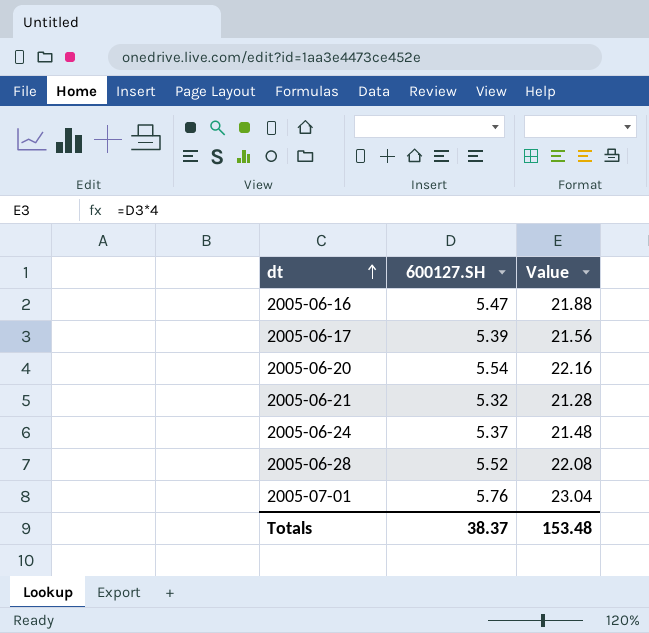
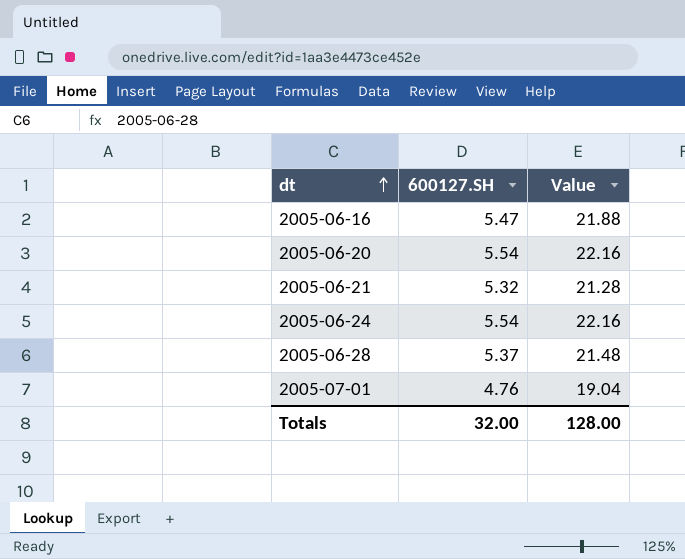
row 2005-06-17: 5.39 | 21.56 -> none
2005-06-24 | 600127.SH: 5.37 -> 5.54
2005-06-24 | Value: 21.48 -> 22.16
2005-06-28 | 600127.SH: 5.52 -> 5.37
2005-06-28 | Value: 22.08 -> 21.48
2005-07-01 | 600127.SH: 5.76 -> 4.76
2005-07-01 | Value: 23.04 -> 19.04
Totals | 600127.SH: 38.37 -> 32.00
Totals | Value: 153.48 -> 128.00

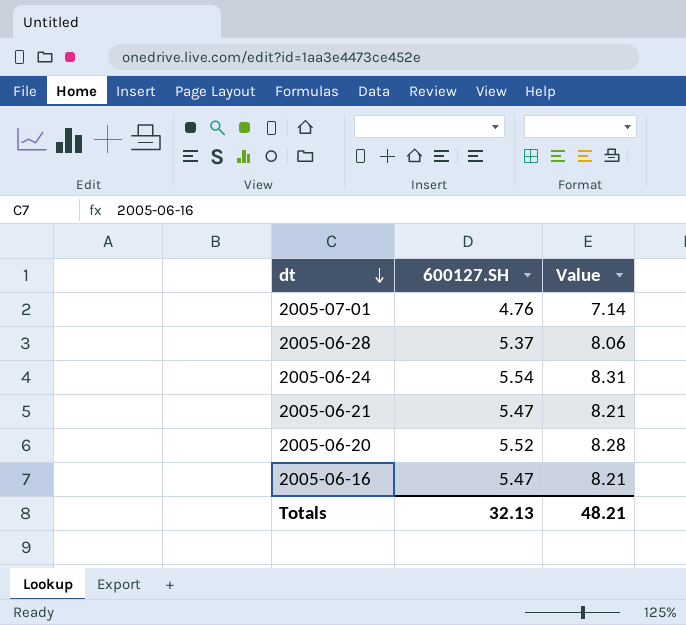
row order: dt ascending -> dt descending
column Value | formula: [600127.SH] * 4 -> [600127.SH] * 1.5
2005-06-21 | 600127.SH: 5.32 -> 5.47
2005-06-20 | 600127.SH: 5.54 -> 5.52
Totals | 600127.SH: 32.00 -> 32.13
Totals | Value: 128.00 -> 48.21

